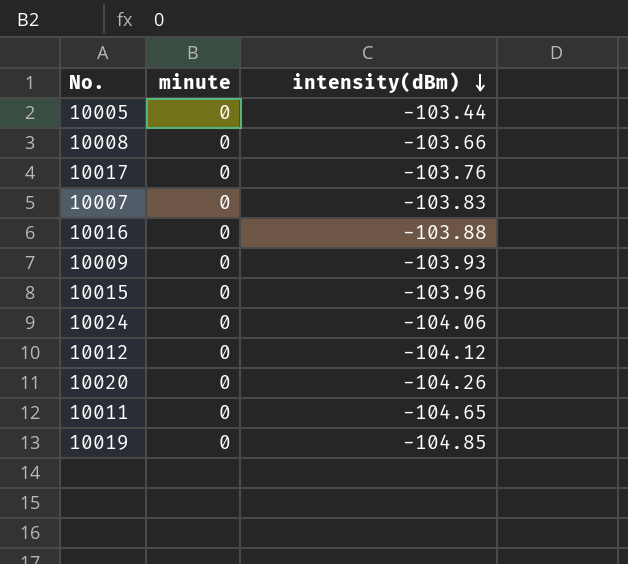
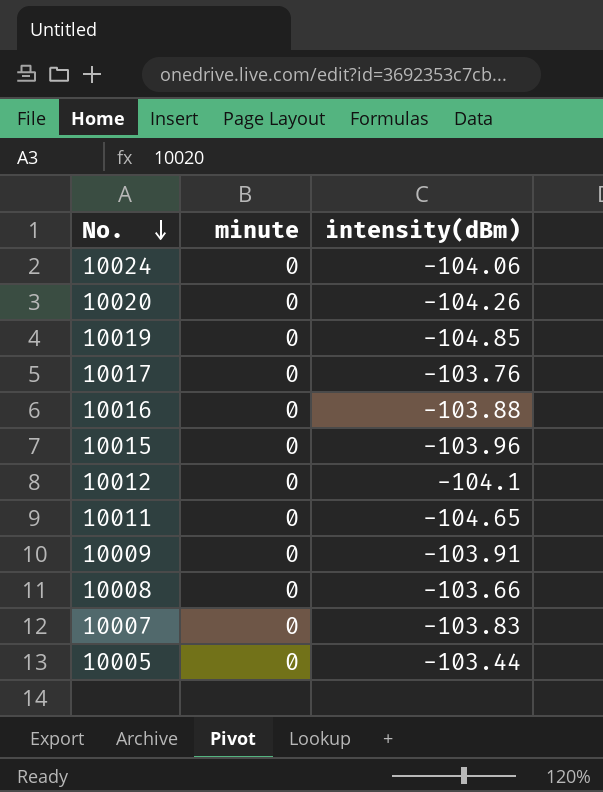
row order: intensity(dBm) descending -> No. descending
10012 | intensity(dBm): -104.12 -> -104.1
10009 | intensity(dBm): -103.93 -> -103.91

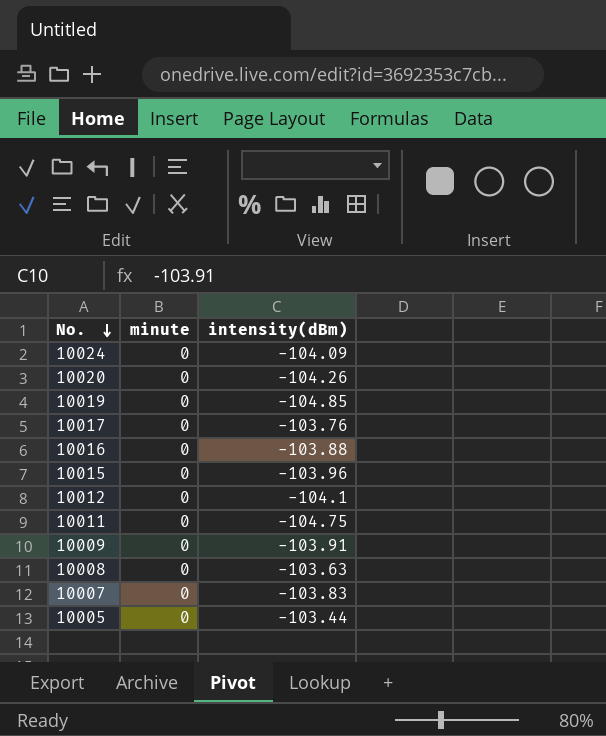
10024 | intensity(dBm): -104.06 -> -104.09
10011 | intensity(dBm): -104.65 -> -104.75
10008 | intensity(dBm): -103.66 -> -103.63

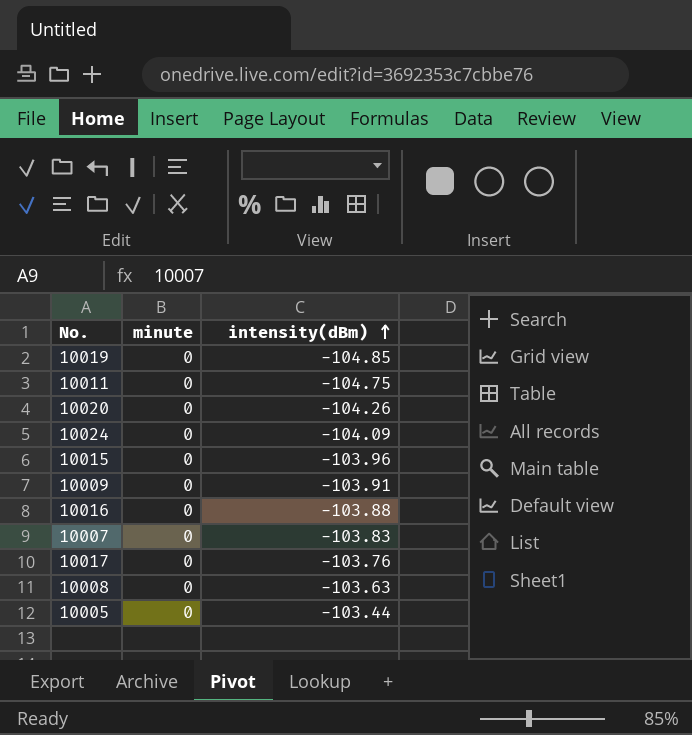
row order: No. descending -> intensity(dBm) ascending
row 10012: 0 | -104.1 -> none

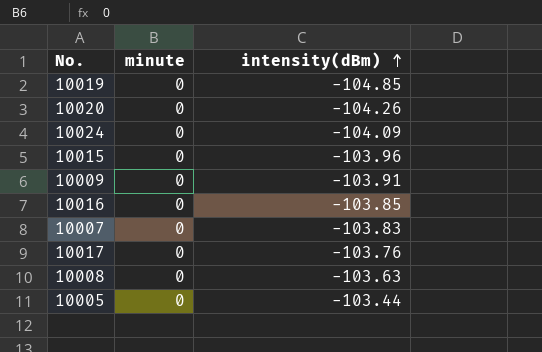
row 10011: 0 | -104.75 -> none
10016 | intensity(dBm): -103.88 -> -103.85

